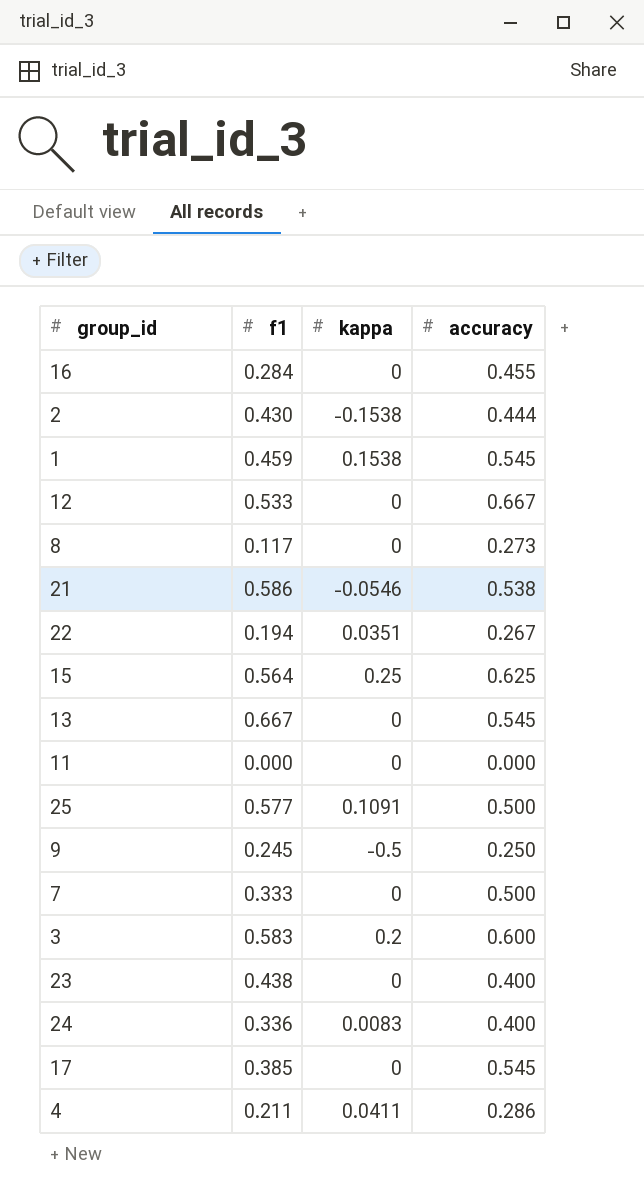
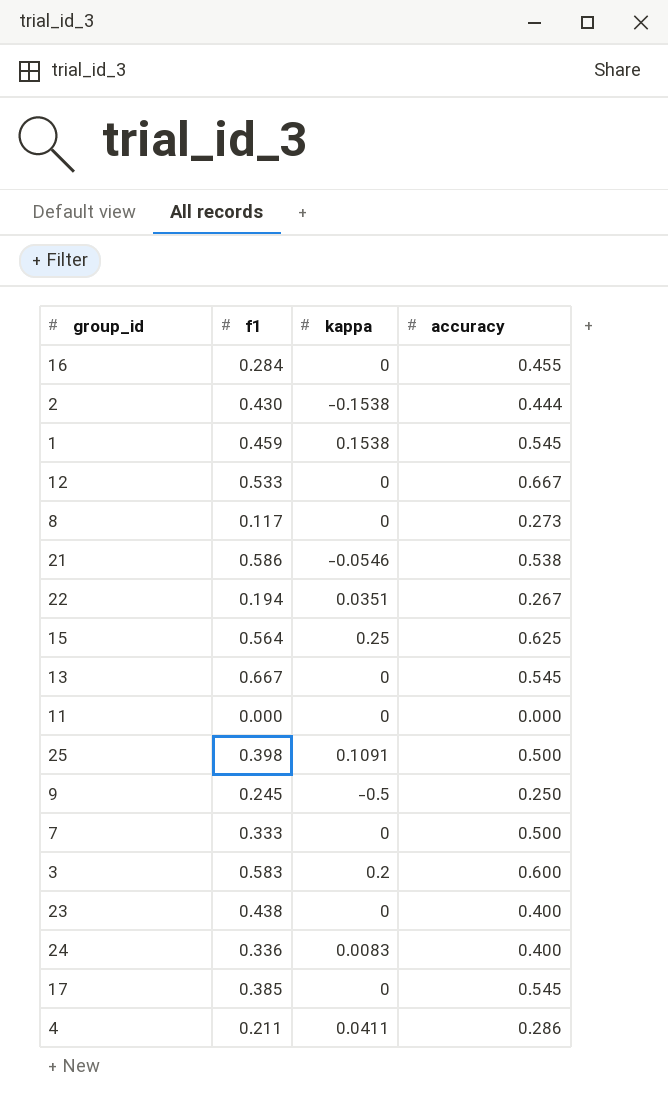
25 | f1: 0.577 -> 0.398

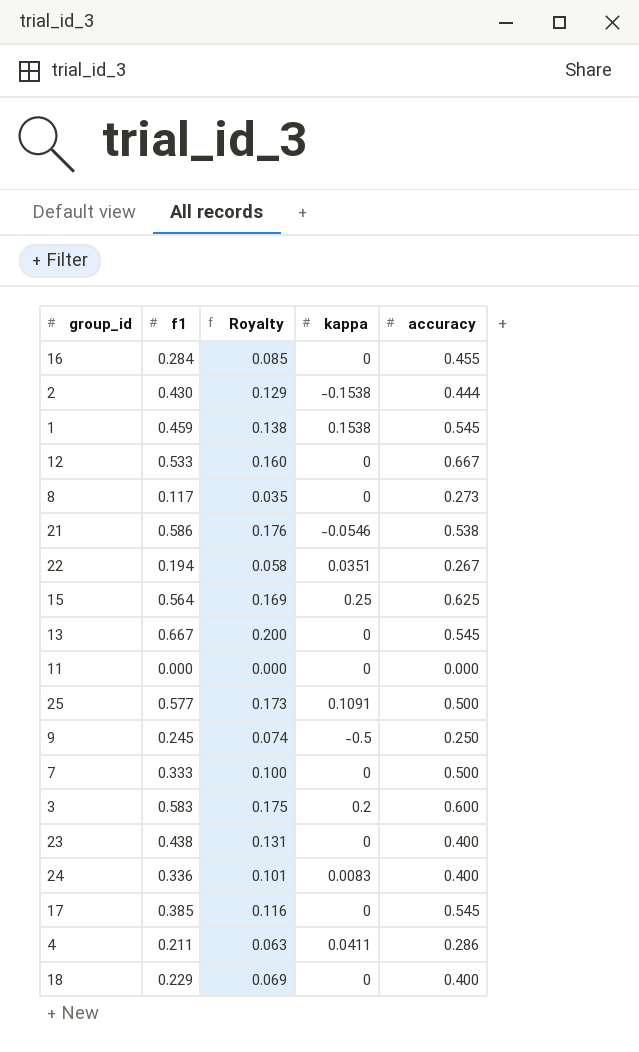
column Royalty | formula: none -> [f1] * 0.3
25 | f1: 0.398 -> 0.577
row 18: none -> 0.229 | 0.069 | 0 | 0.400

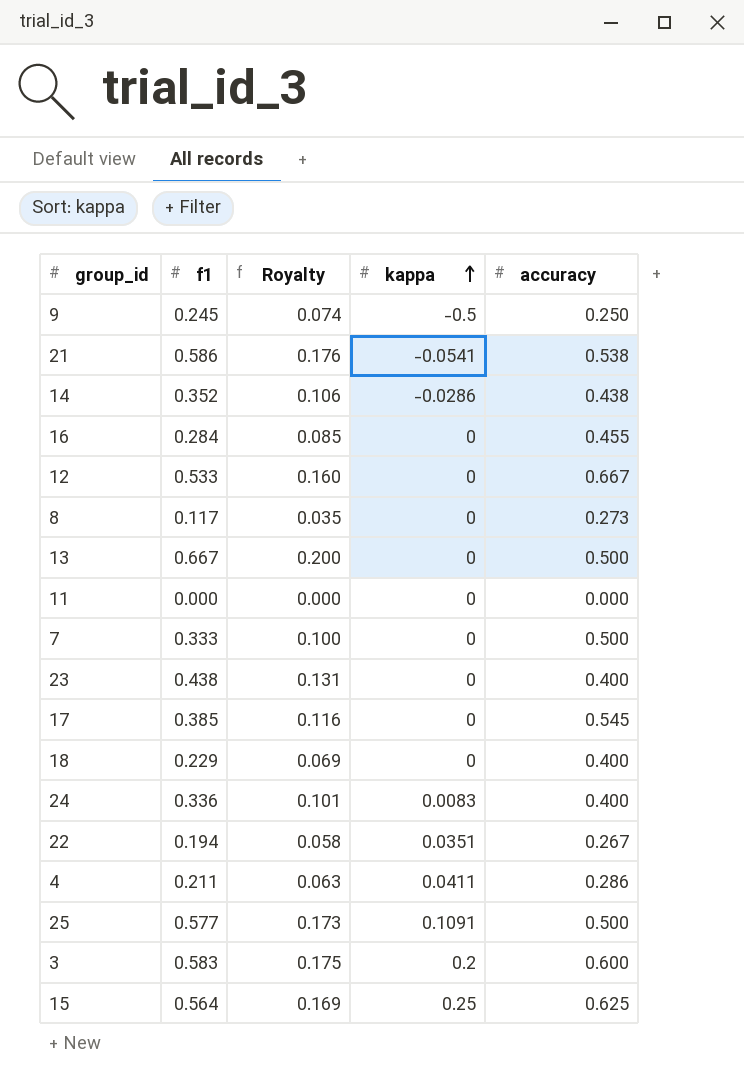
row order: none -> kappa ascending
row 2: 0.430 | 0.129 | -0.1538 | 0.444 -> none
row 1: 0.459 | 0.138 | 0.1538 | 0.545 -> none
21 | kappa: -0.0546 -> -0.0541
row 14: none -> 0.352 | 0.106 | -0.0286 | 0.438
13 | accuracy: 0.545 -> 0.500

